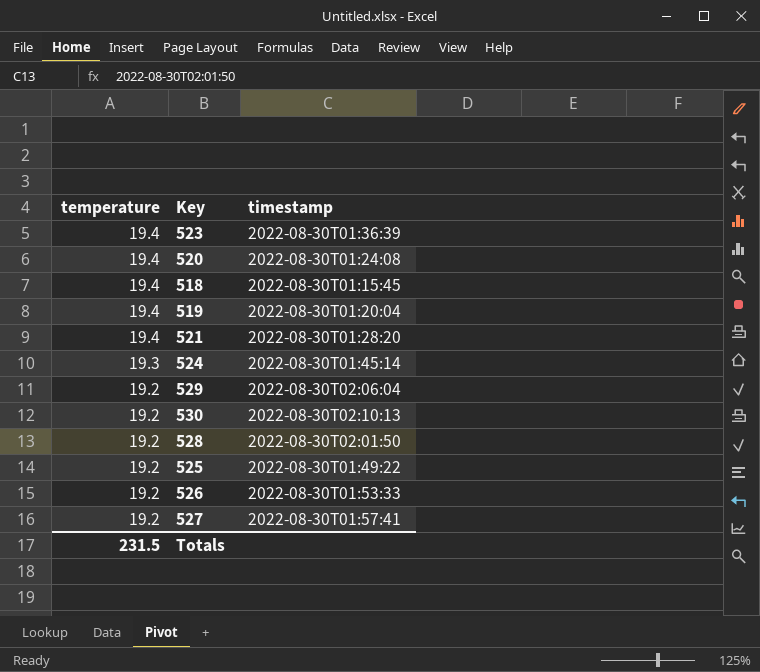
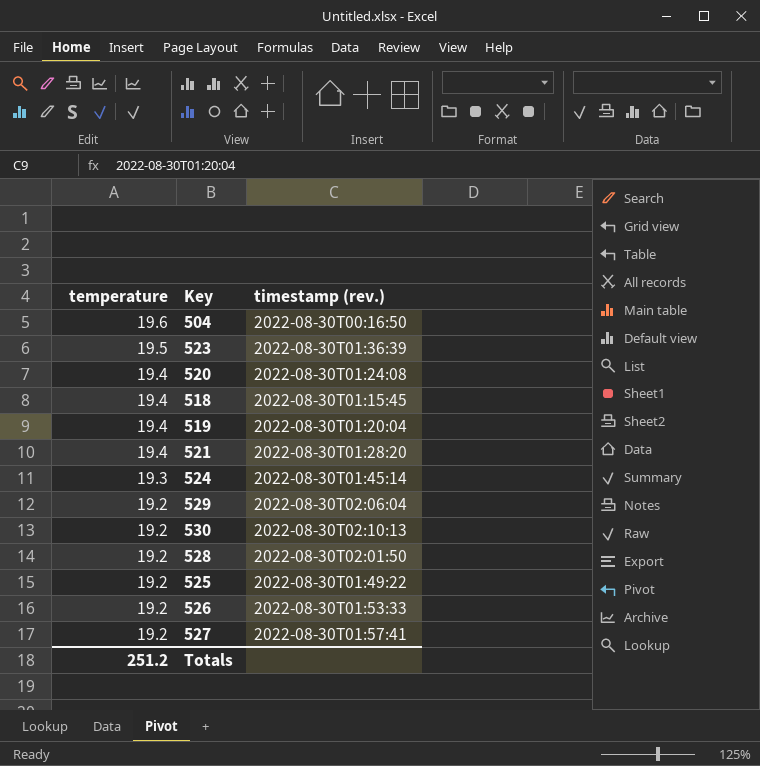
column name: timestamp -> timestamp (rev.)
row 504: none -> 19.6 | 2022-08-30T00:16:50
523 | temperature: 19.4 -> 19.5
Totals | temperature: 231.5 -> 251.2

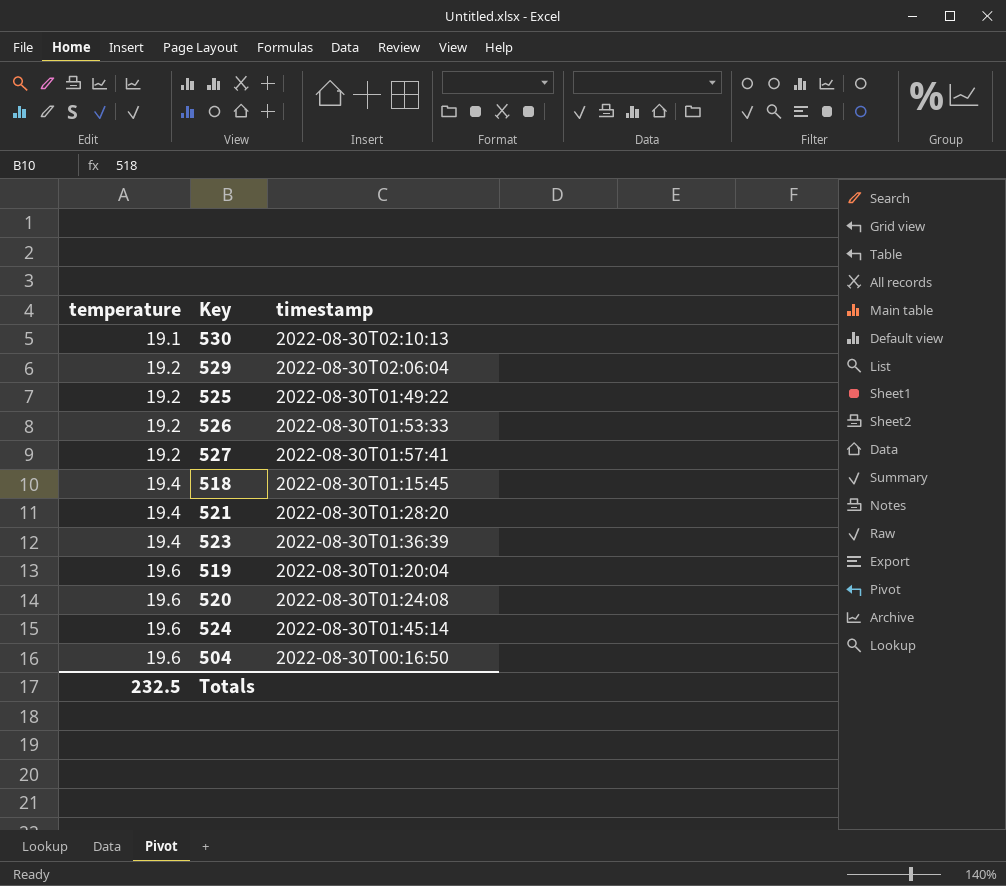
row order: temperature descending -> temperature ascending
column name: timestamp (rev.) -> timestamp
row 528: 19.2 | 2022-08-30T02:01:50 -> none
530 | temperature: 19.2 -> 19.1
523 | temperature: 19.5 -> 19.4
519 | temperature: 19.4 -> 19.6
520 | temperature: 19.4 -> 19.6
524 | temperature: 19.3 -> 19.6
Totals | temperature: 251.2 -> 232.5

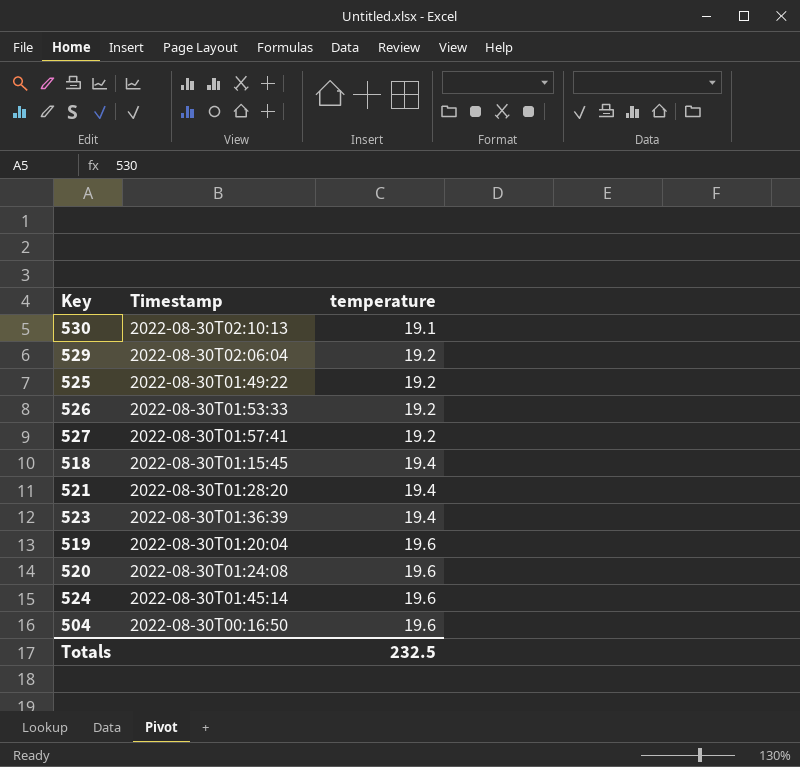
column name: timestamp -> Timestamp
column temperature | position: 1 -> 3

